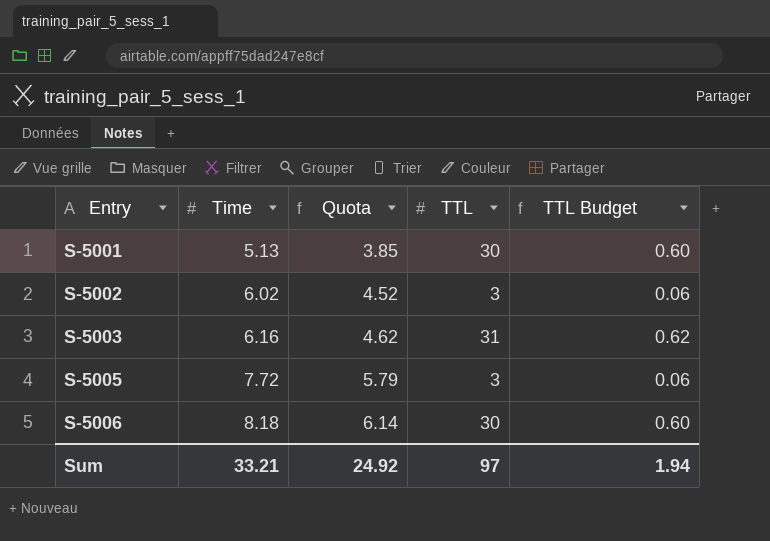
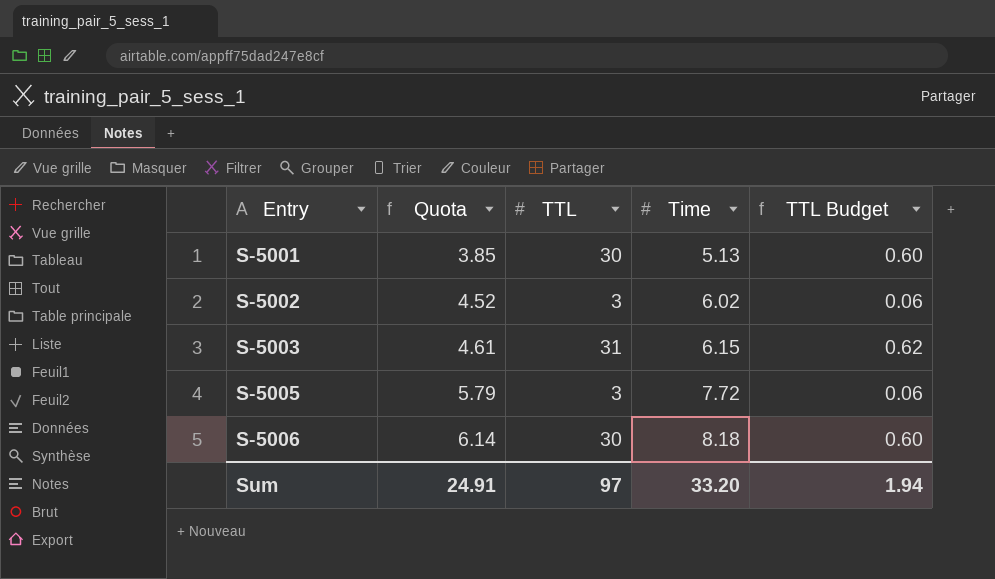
column Time | position: 2 -> 4
S-5003 | Quota: 4.62 -> 4.61
S-5003 | Time: 6.16 -> 6.15
Sum | Quota: 24.92 -> 24.91
Sum | Time: 33.21 -> 33.20

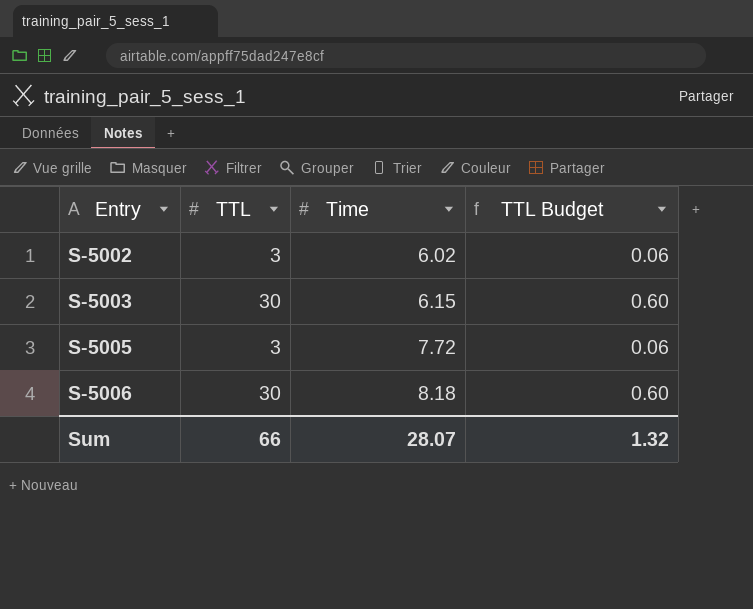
column Quota | formula: [Time] * 0.75 -> none
row S-5001: 3.85 | 30 | 5.13 | 0.60 -> none
S-5003 | TTL: 31 -> 30
S-5003 | TTL Budget: 0.62 -> 0.60
Sum | TTL: 97 -> 66
Sum | Time: 33.20 -> 28.07
Sum | TTL Budget: 1.94 -> 1.32

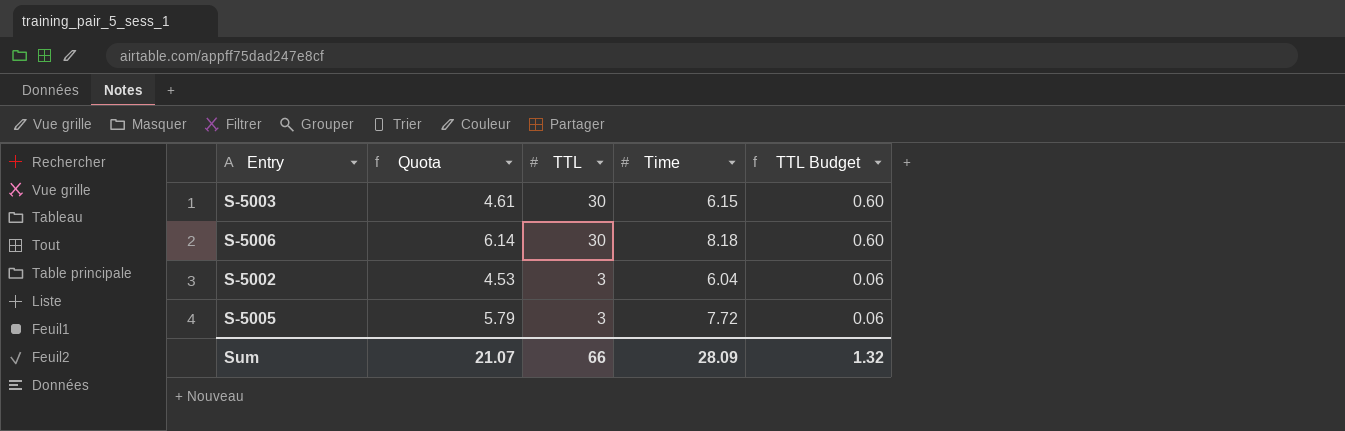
row order: Entry ascending -> TTL descending
column Quota | formula: none -> [Time] * 0.75
S-5002 | Time: 6.02 -> 6.04
Sum | Time: 28.07 -> 28.09

